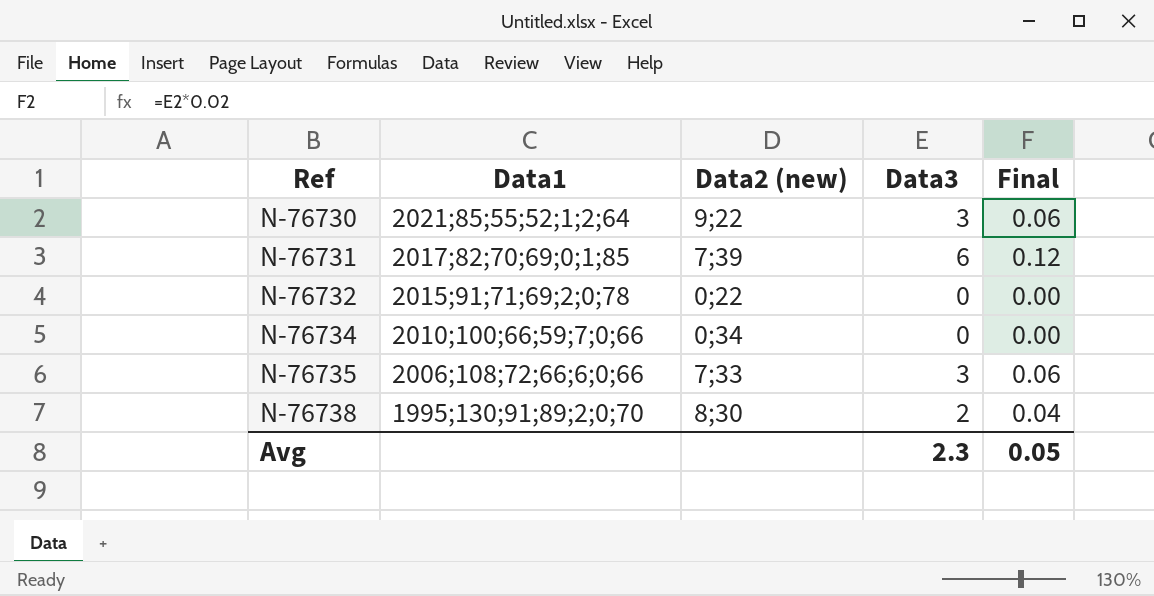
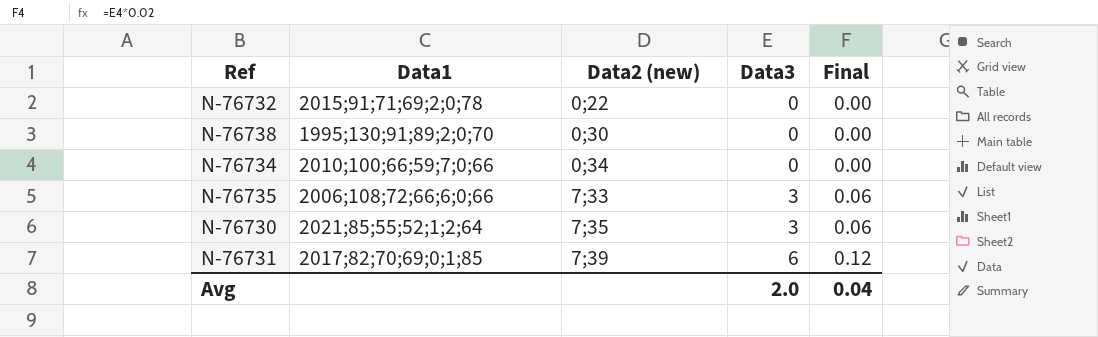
row order: Ref ascending -> Data2 (new) ascending
N-76738 | Data2 (new): 8;30 -> 0;30
N-76738 | Data3: 2 -> 0
N-76738 | Final: 0.04 -> 0.00
N-76730 | Data2 (new): 9;22 -> 7;35
Avg | Data3: 2.3 -> 2.0
Avg | Final: 0.05 -> 0.04

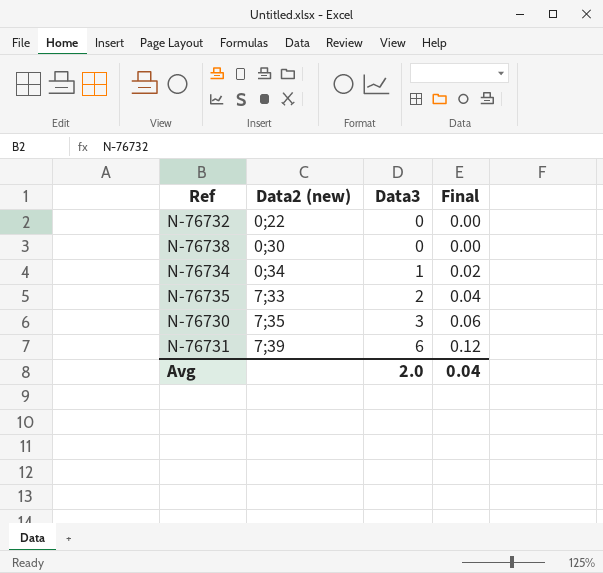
column Data1 | position: 2 -> none
N-76734 | Data3: 0 -> 1
N-76734 | Final: 0.00 -> 0.02
N-76735 | Data3: 3 -> 2
N-76735 | Final: 0.06 -> 0.04

